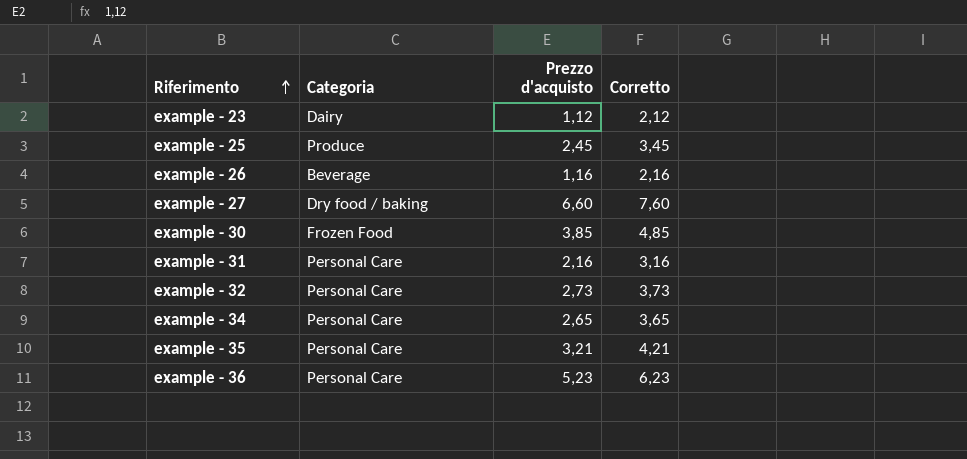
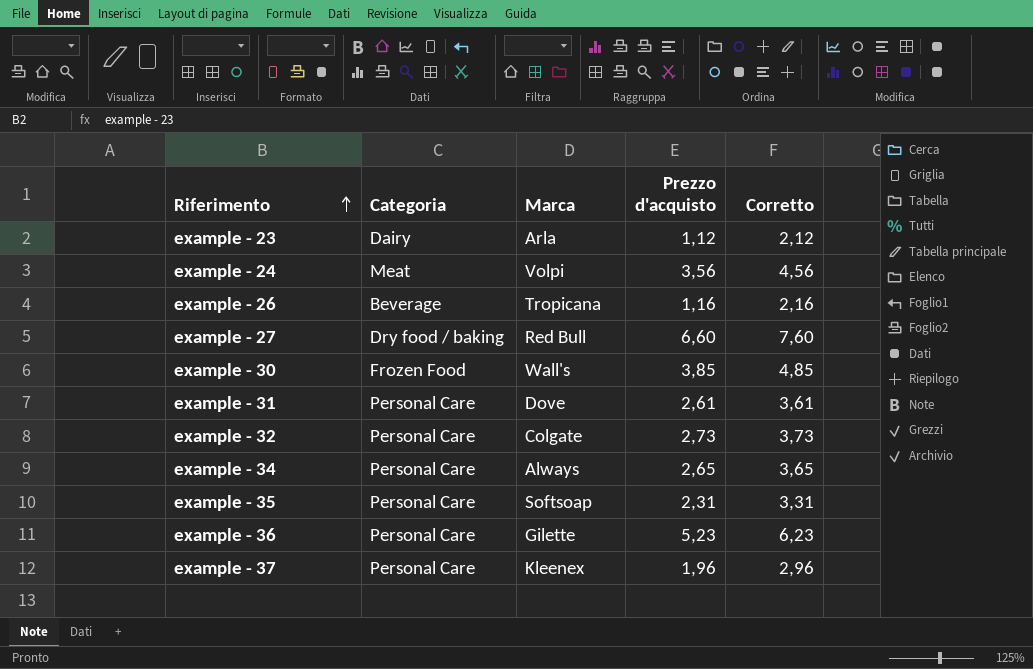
column Marca | position: none -> 3
row example - 25: Produce | 2,45 | 3,45 -> none
row example - 24: none -> Meat | Volpi | 3,56 | 4,56
example - 31 | Prezzo d'acquisto: 2,16 -> 2,61
example - 31 | Corretto: 3,16 -> 3,61
example - 35 | Prezzo d'acquisto: 3,21 -> 2,31
example - 35 | Corretto: 4,21 -> 3,31
row example - 37: none -> Personal Care | Kleenex | 1,96 | 2,96

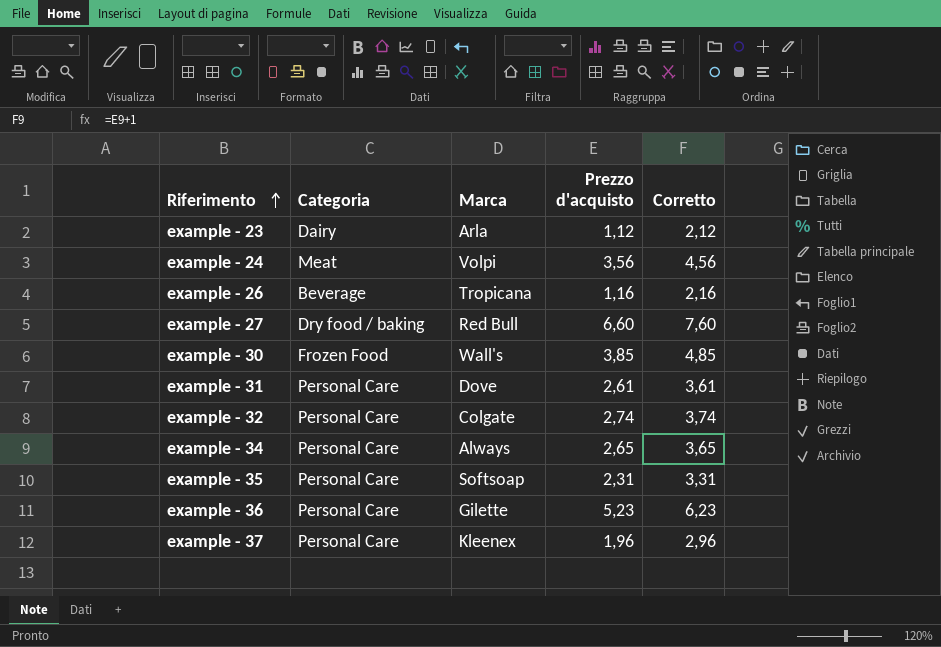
example - 32 | Prezzo d'acquisto: 2,73 -> 2,74
example - 32 | Corretto: 3,73 -> 3,74

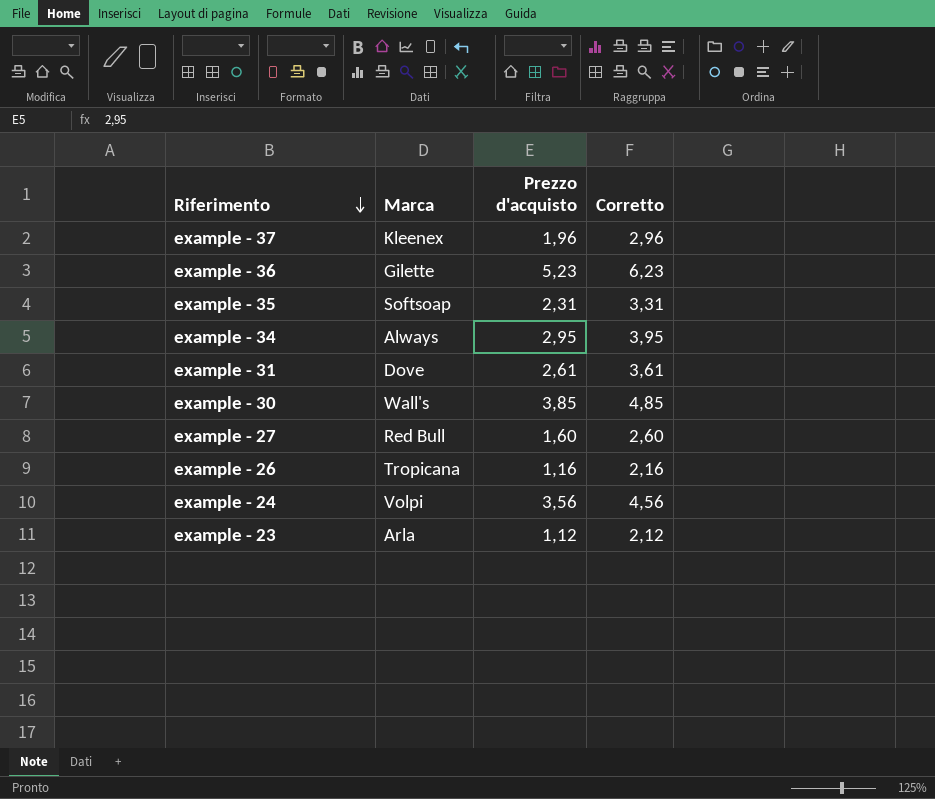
row order: Riferimento ascending -> Riferimento descending
column Categoria | position: 2 -> none
row example - 32: Personal Care | Colgate | 2,74 | 3,74 -> none
example - 34 | Prezzo d'acquisto: 2,65 -> 2,95
example - 34 | Corretto: 3,65 -> 3,95
example - 27 | Prezzo d'acquisto: 6,60 -> 1,60
example - 27 | Corretto: 7,60 -> 2,60

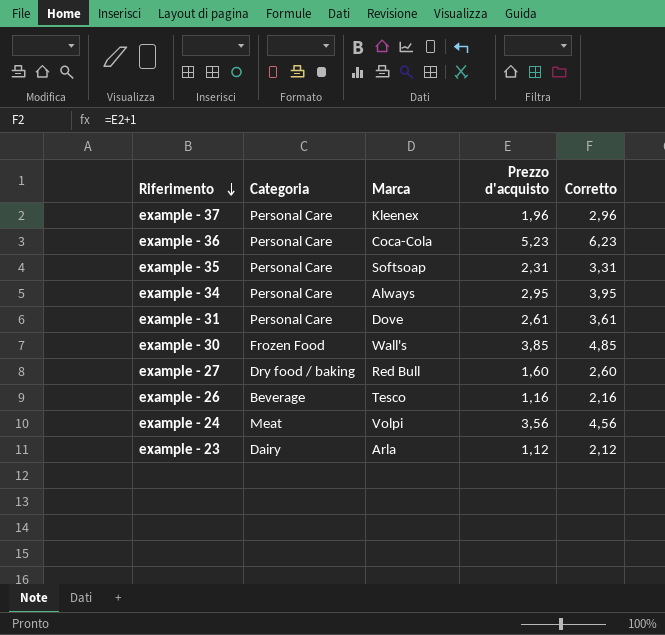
column Categoria | position: none -> 2
example - 36 | Marca: Gilette -> Coca-Cola
example - 26 | Marca: Tropicana -> Tesco

